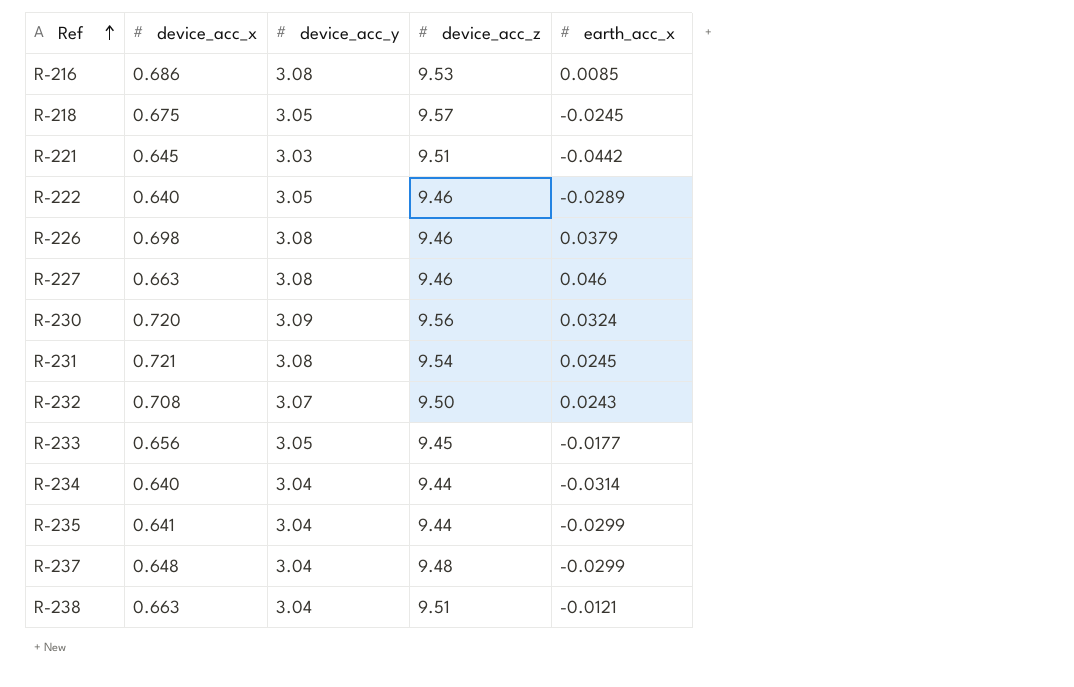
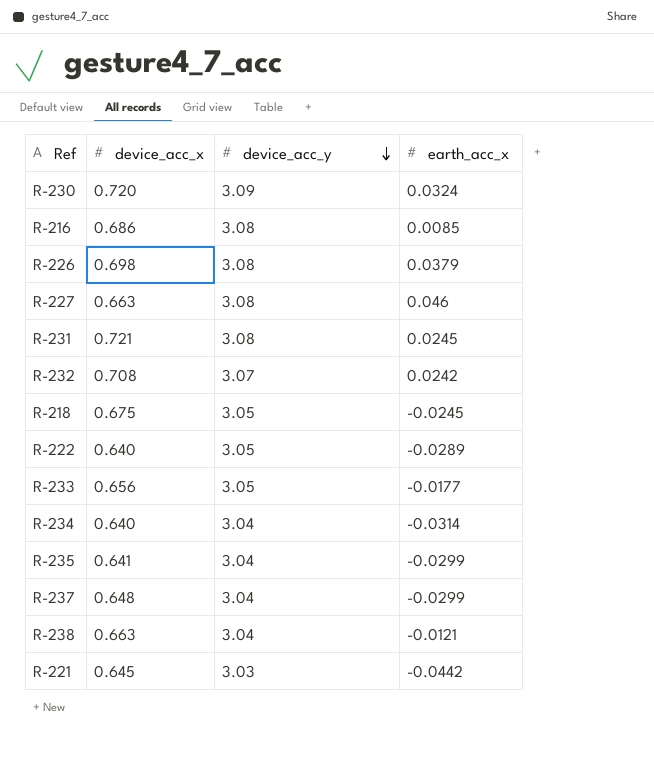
row order: Ref ascending -> device_acc_y descending
column device_acc_z | position: 4 -> none
R-232 | earth_acc_x: 0.0243 -> 0.0242

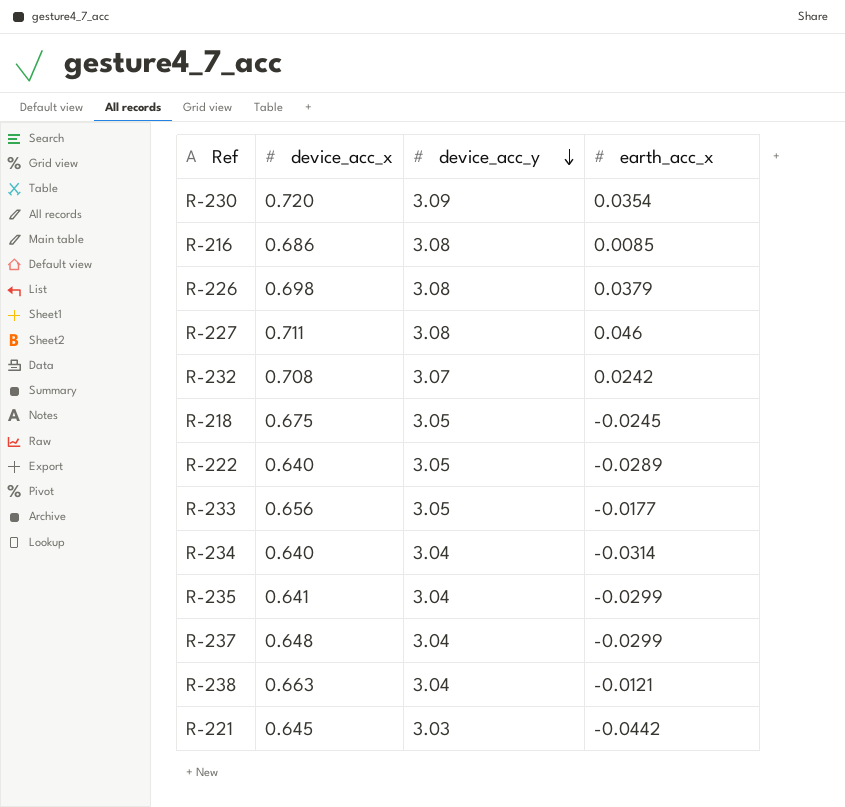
row R-231: 0.721 | 3.08 | 0.0245 -> none
R-230 | earth_acc_x: 0.0324 -> 0.0354
R-227 | device_acc_x: 0.663 -> 0.711

